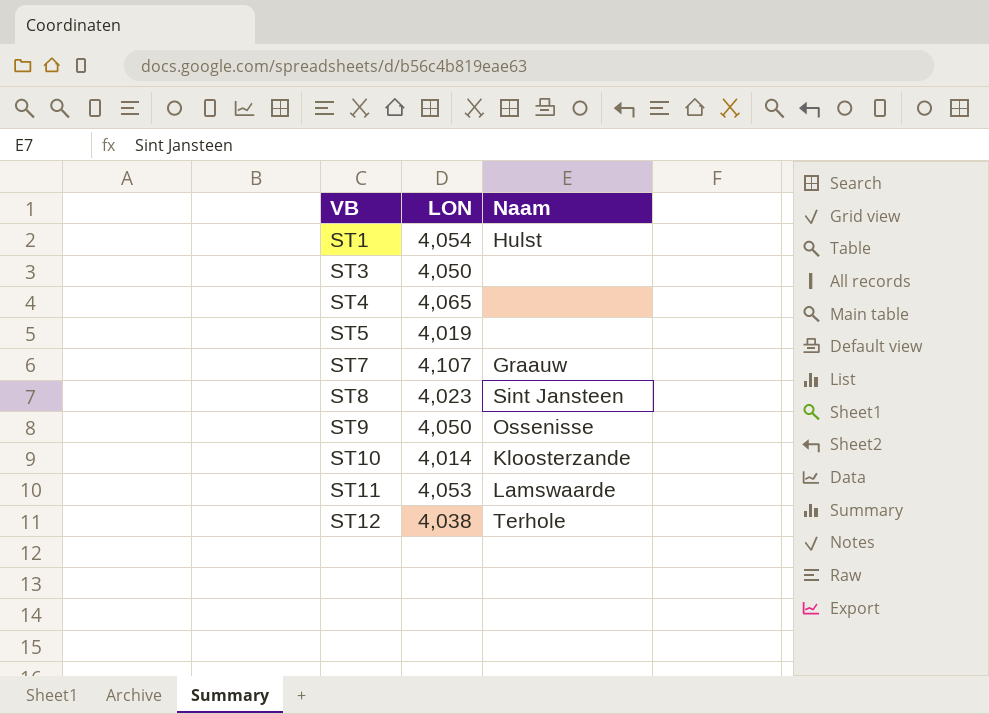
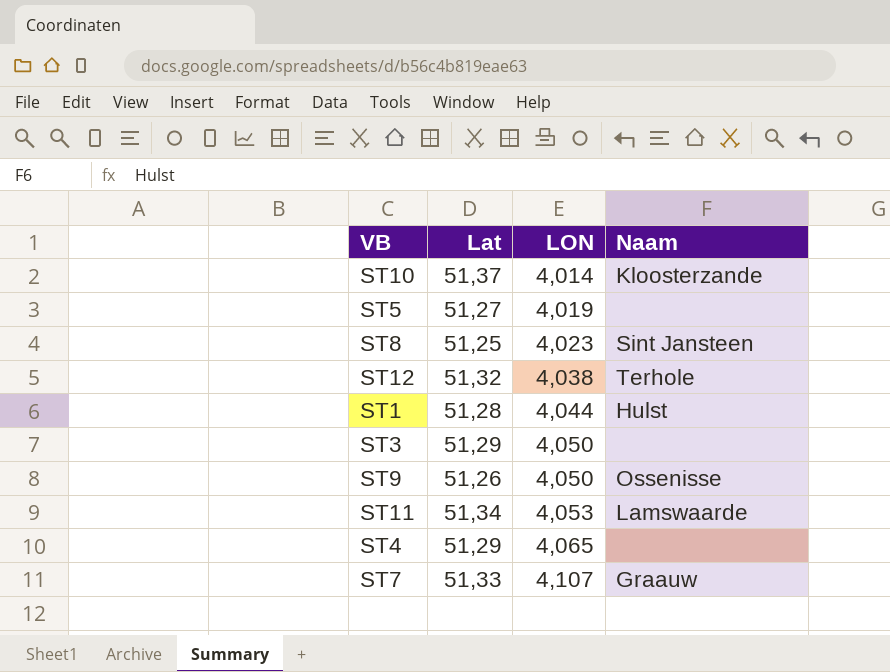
row order: VB ascending -> LON ascending
column Lat | position: none -> 2
ST1 | LON: 4,054 -> 4,044

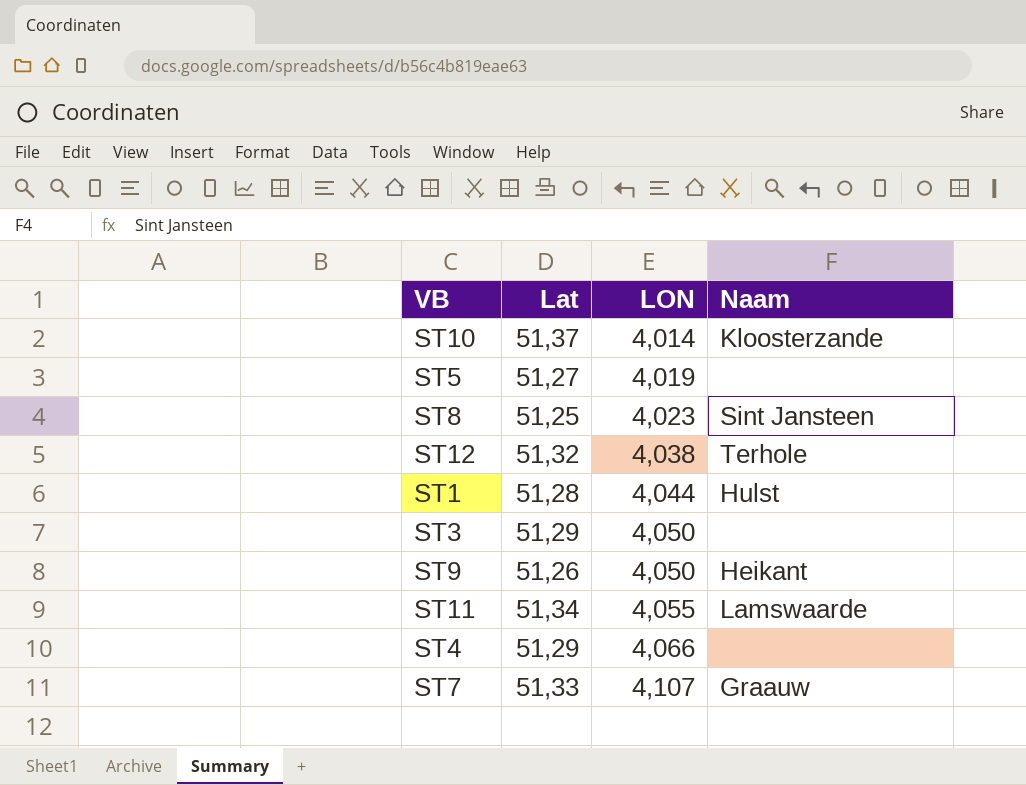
ST9 | Naam: Ossenisse -> Heikant
ST11 | LON: 4,053 -> 4,055
ST4 | LON: 4,065 -> 4,066

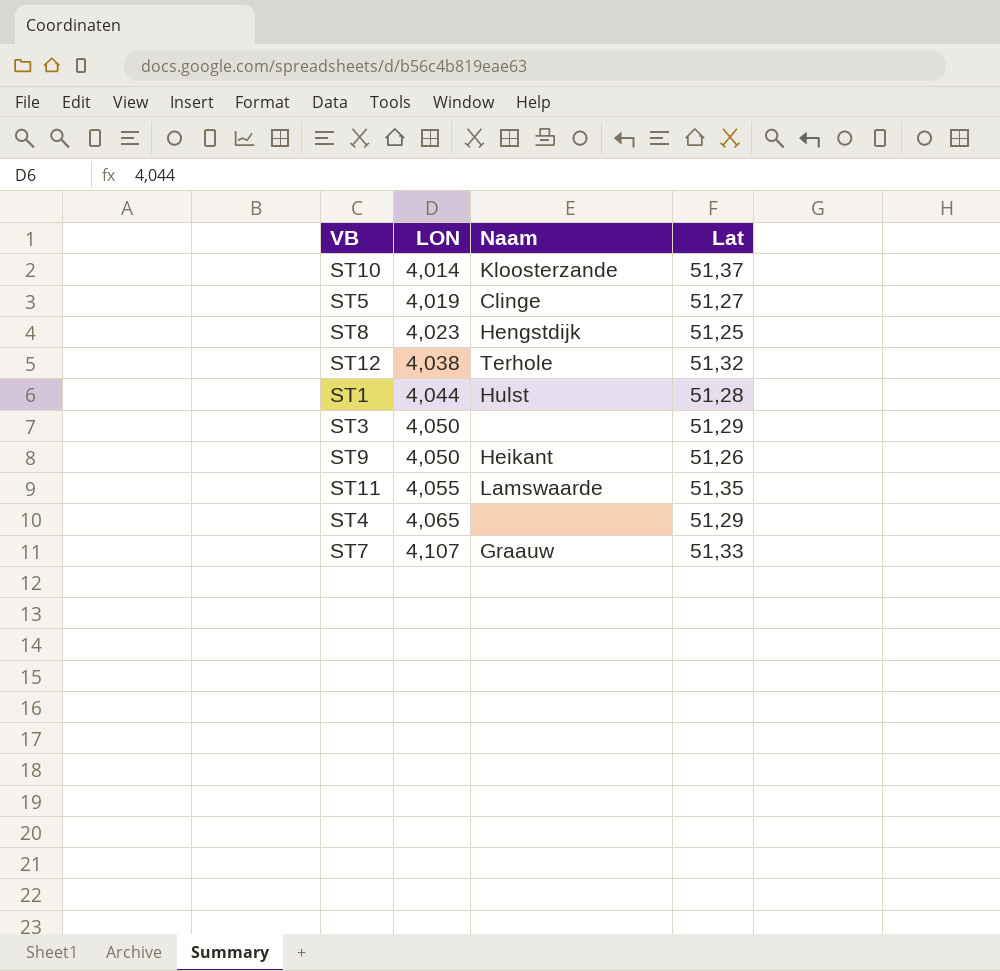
column Lat | position: 2 -> 4
ST5 | Naam: none -> Clinge
ST8 | Naam: Sint Jansteen -> Hengstdijk
ST11 | Lat: 51,34 -> 51,35
ST4 | LON: 4,066 -> 4,065

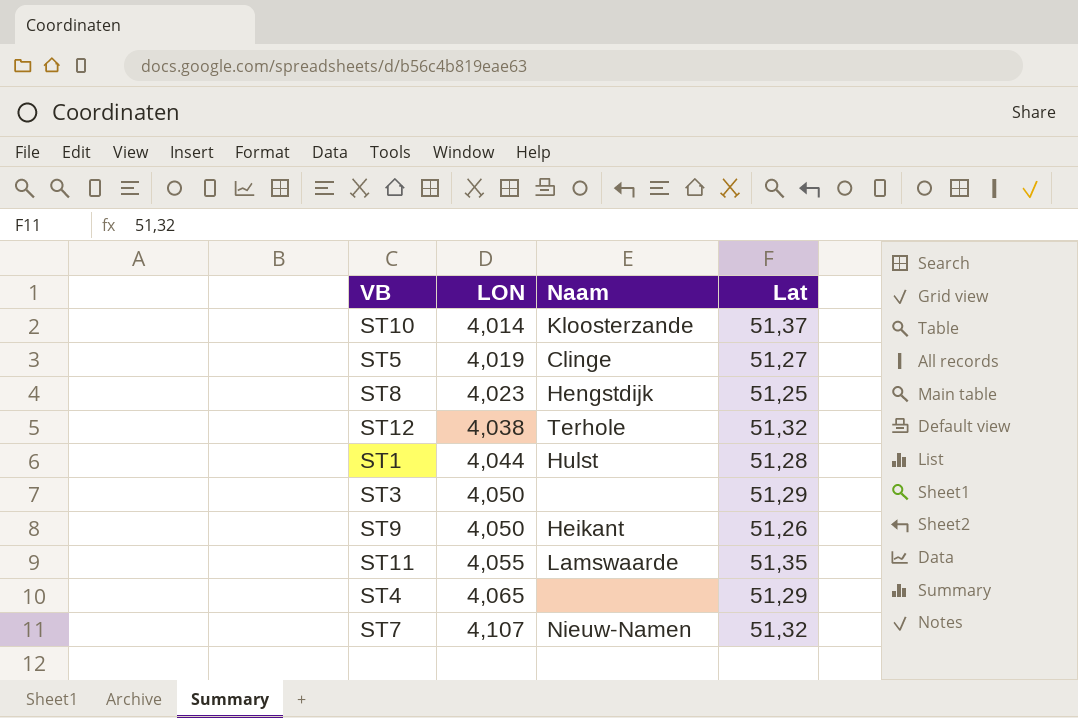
ST7 | Naam: Graauw -> Nieuw-Namen
ST7 | Lat: 51,33 -> 51,32

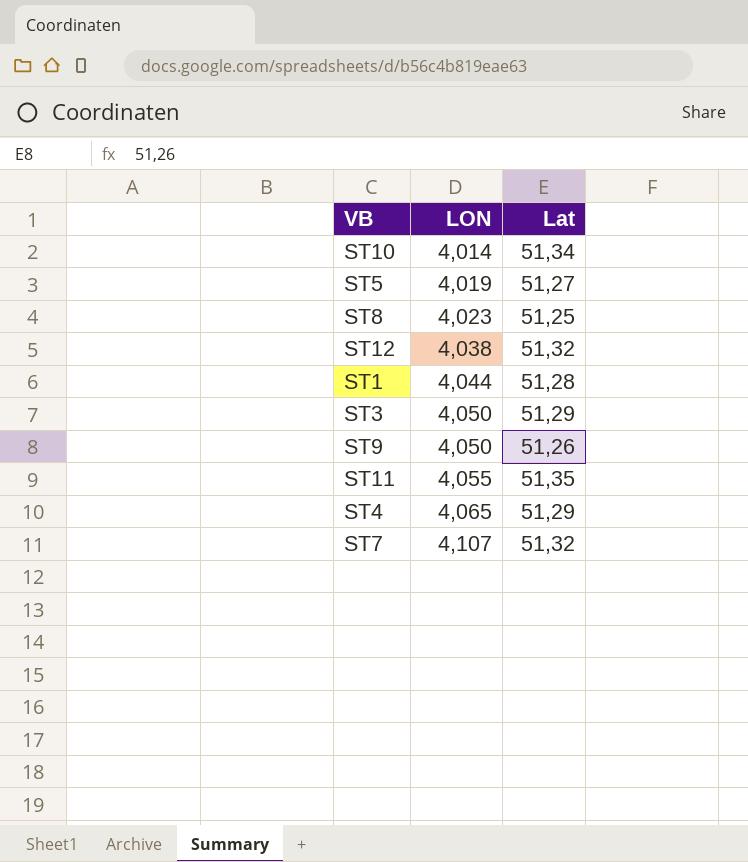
column Naam | position: 3 -> none
ST10 | Lat: 51,37 -> 51,34

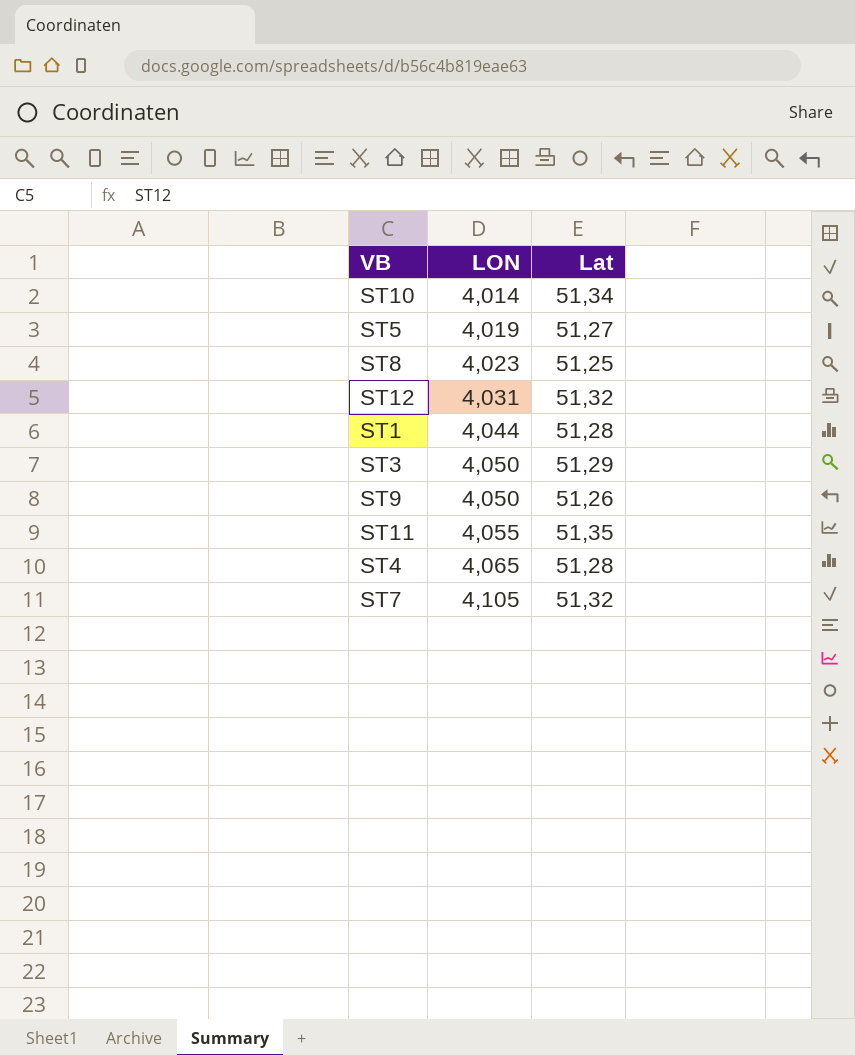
ST12 | LON: 4,038 -> 4,031
ST4 | Lat: 51,29 -> 51,28
ST7 | LON: 4,107 -> 4,105

